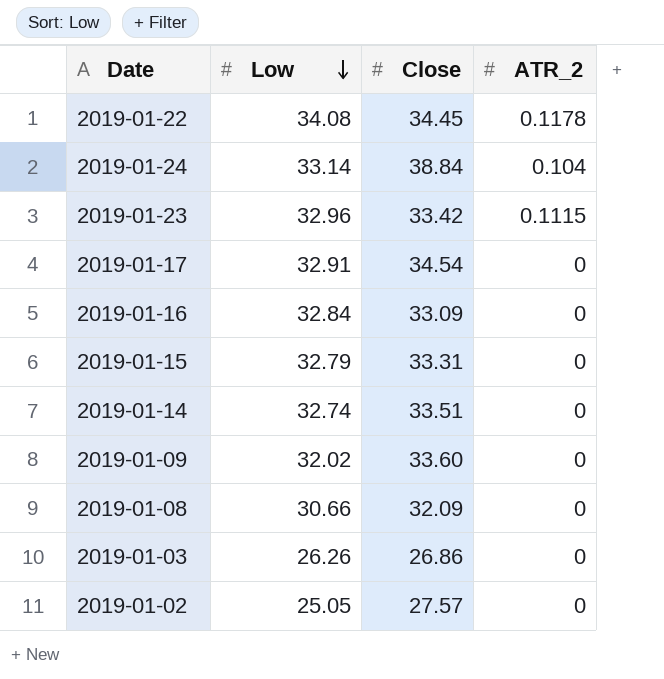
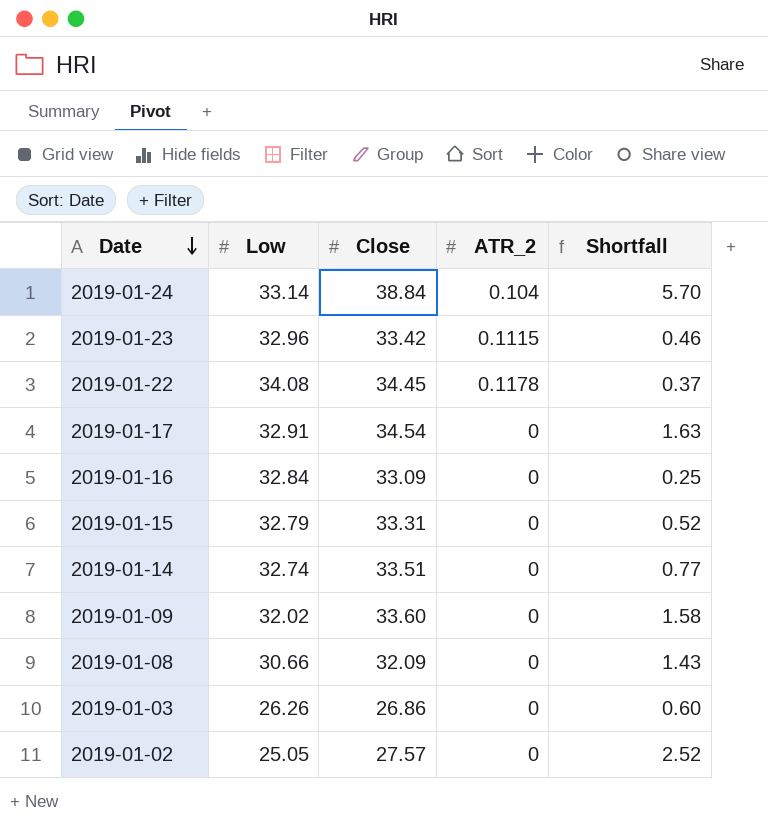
row order: Low descending -> Date descending
column Shortfall | formula: none -> [Close] - [Low]

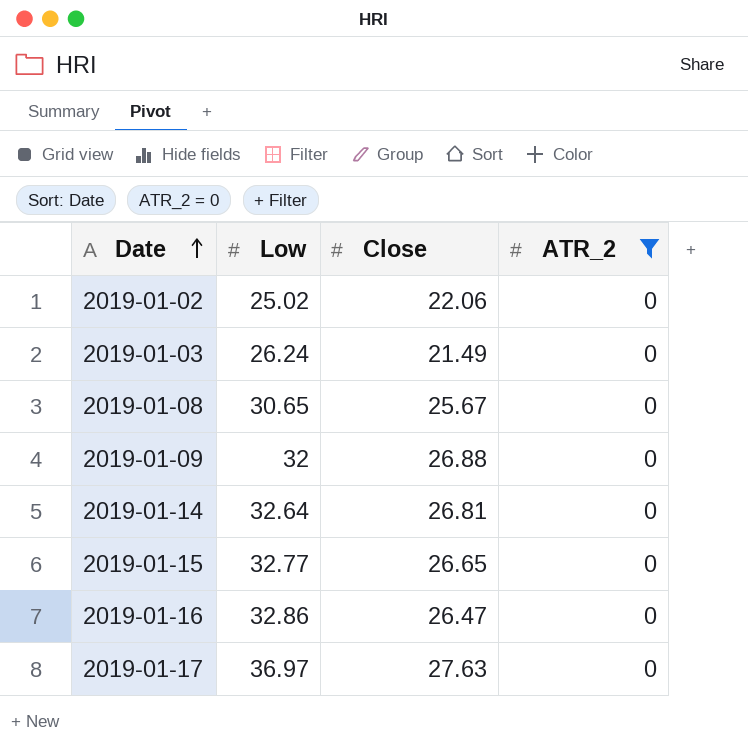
filter: none -> ATR_2 = 0
row order: Date descending -> Date ascending
column Shortfall | formula: [Close] - [Low] -> none
2019-01-02 | Low: 25.05 -> 25.02
2019-01-02 | Close: 27.57 -> 22.06
2019-01-03 | Low: 26.26 -> 26.24
2019-01-03 | Close: 26.86 -> 21.49
2019-01-08 | Low: 30.66 -> 30.65
2019-01-08 | Close: 32.09 -> 25.67
2019-01-09 | Low: 32.02 -> 32
2019-01-09 | Close: 33.60 -> 26.88
2019-01-14 | Low: 32.74 -> 32.64
2019-01-14 | Close: 33.51 -> 26.81
2019-01-15 | Low: 32.79 -> 32.77
2019-01-15 | Close: 33.31 -> 26.65
2019-01-16 | Low: 32.84 -> 32.86
2019-01-16 | Close: 33.09 -> 26.47
2019-01-17 | Low: 32.91 -> 36.97
2019-01-17 | Close: 34.54 -> 27.63

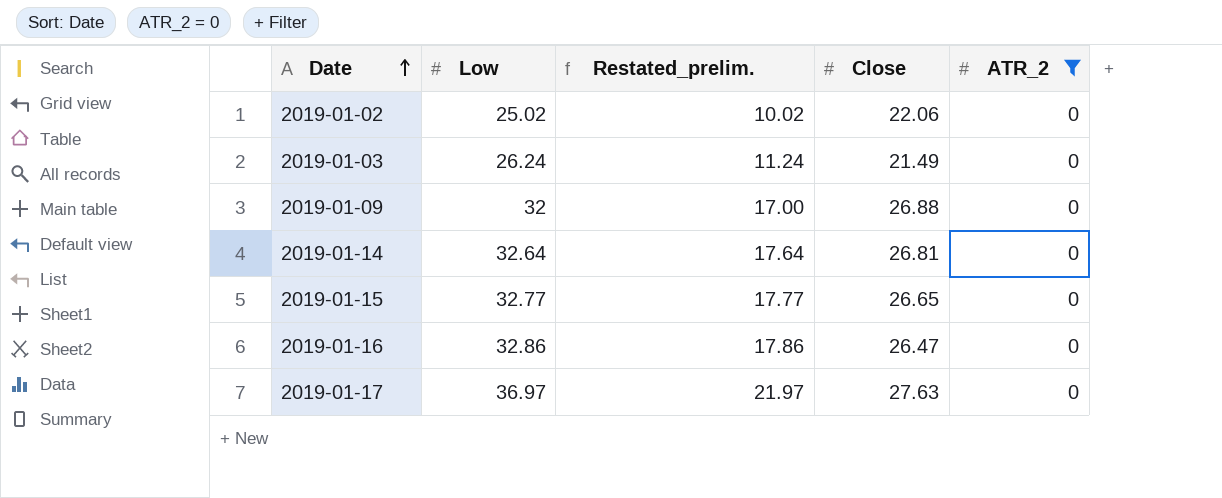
column Restated_prelim. | formula: none -> [Low] - 15
row 2019-01-08: 30.65 | 25.67 | 0 -> none

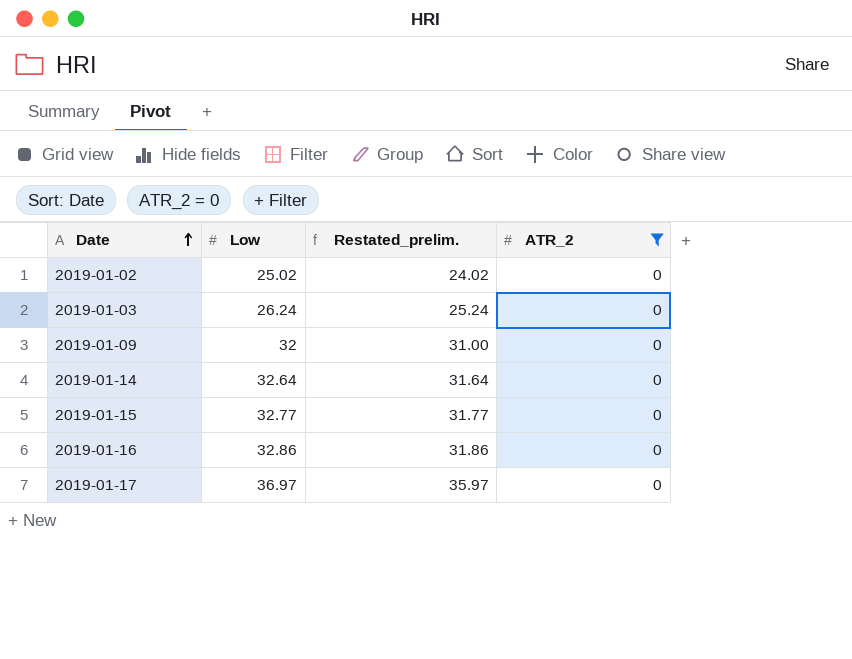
column Close | position: 4 -> none
column Restated_prelim. | formula: [Low] - 15 -> [Low] - 1

